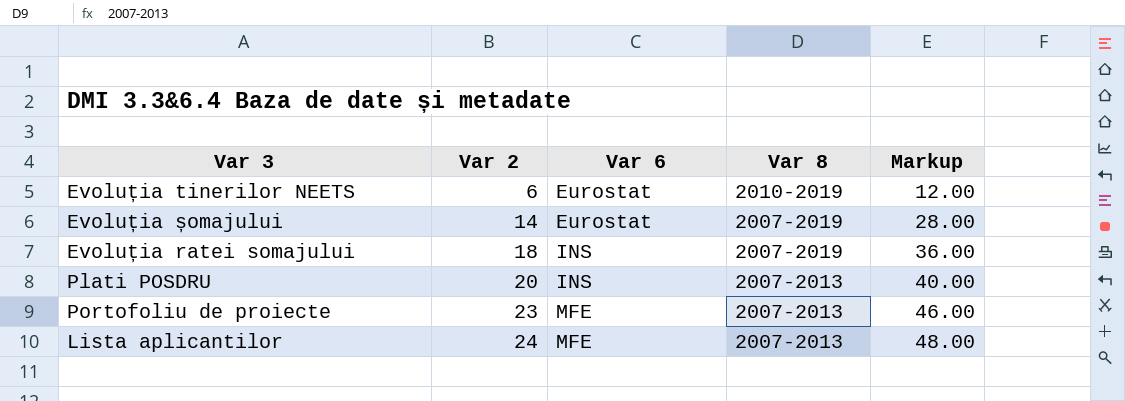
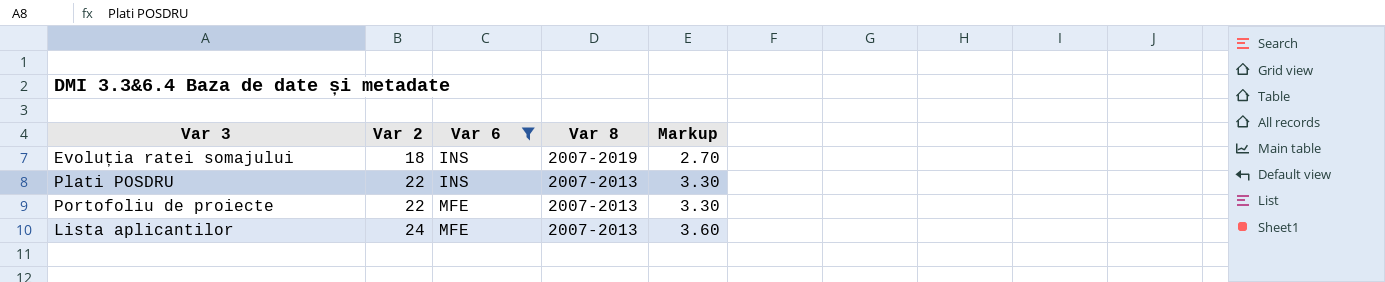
filter: none -> Var 6 != Eurostat
column Markup | formula: [Var 2] * 2 -> [Var 2] * 0.15
Plati POSDRU | Var 2: 20 -> 22
Portofoliu de proiecte | Var 2: 23 -> 22

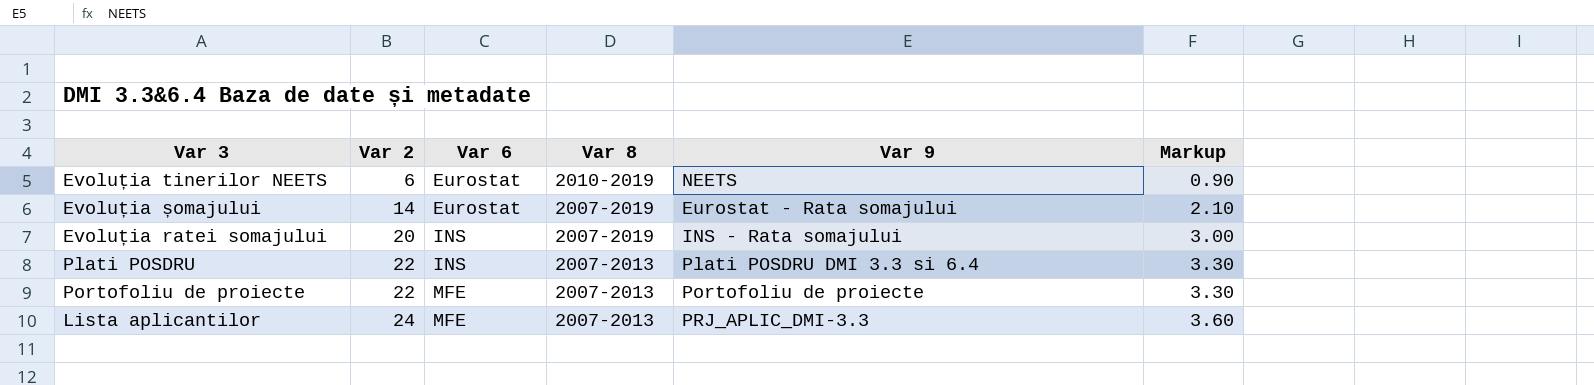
filter: Var 6 != Eurostat -> none
column Var 9 | position: none -> 5
Evoluția ratei somajului | Var 2: 18 -> 20
Evoluția ratei somajului | Markup: 2.70 -> 3.00

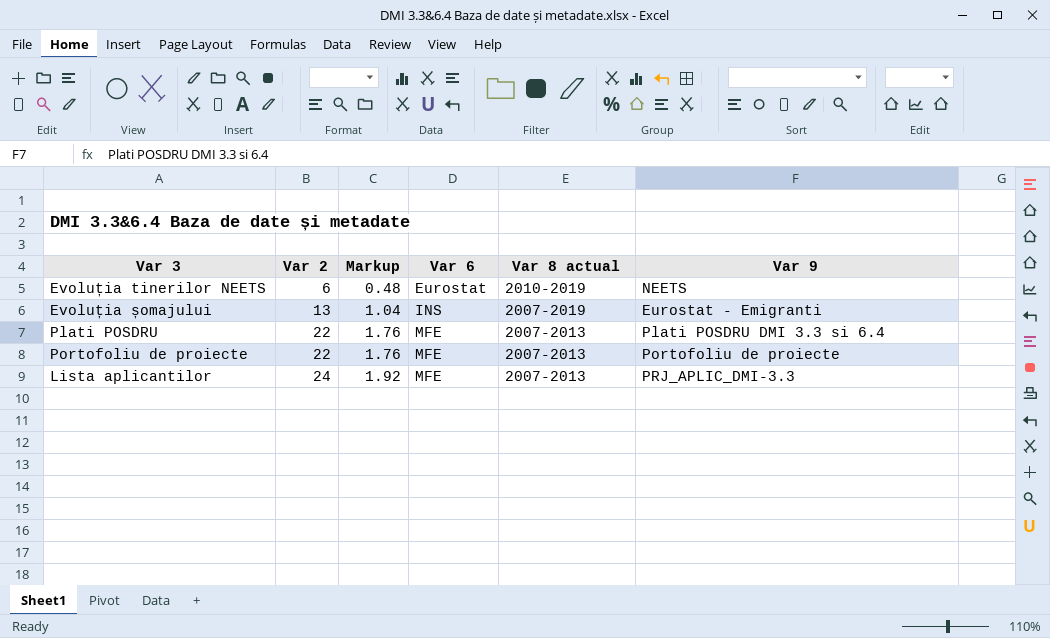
column Markup | formula: [Var 2] * 0.15 -> [Var 2] * 0.08
column Markup | position: 6 -> 3
column name: Var 8 -> Var 8 actual
row Evoluția ratei somajului: 20 | INS | 2007-2019 | INS - Rata somajului | 3.00 -> none
Evoluția șomajului | Var 2: 14 -> 13
Evoluția șomajului | Var 6: Eurostat -> INS
Evoluția șomajului | Var 9: Eurostat - Rata somajului -> Eurostat - Emigranti
Plati POSDRU | Var 6: INS -> MFE

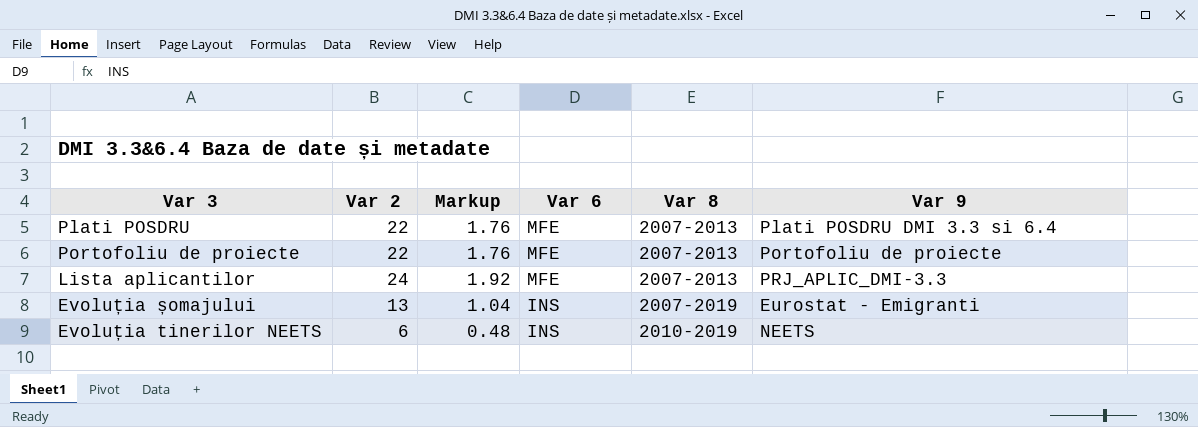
row order: Var 2 ascending -> Var 6 descending
column name: Var 8 actual -> Var 8
Evoluția tinerilor NEETS | Var 6: Eurostat -> INS

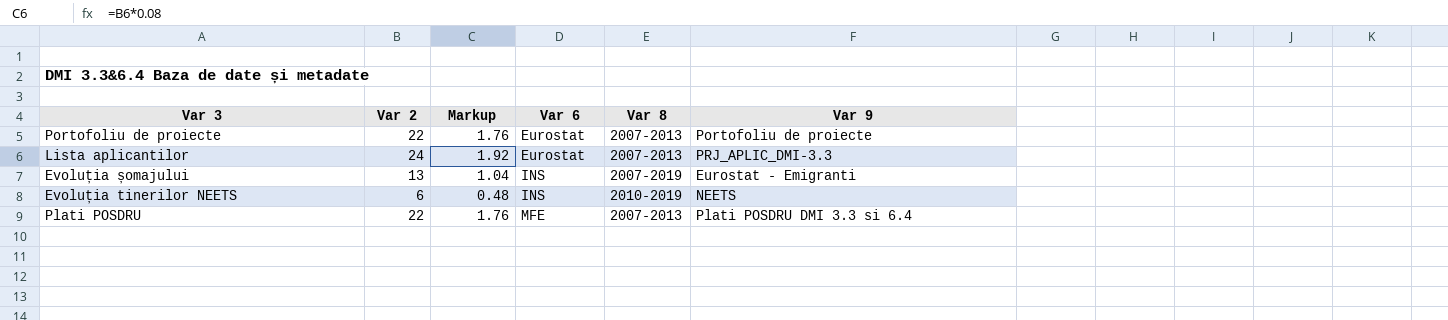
row order: Var 6 descending -> Var 6 ascending
Portofoliu de proiecte | Var 6: MFE -> Eurostat
Lista aplicantilor | Var 6: MFE -> Eurostat

